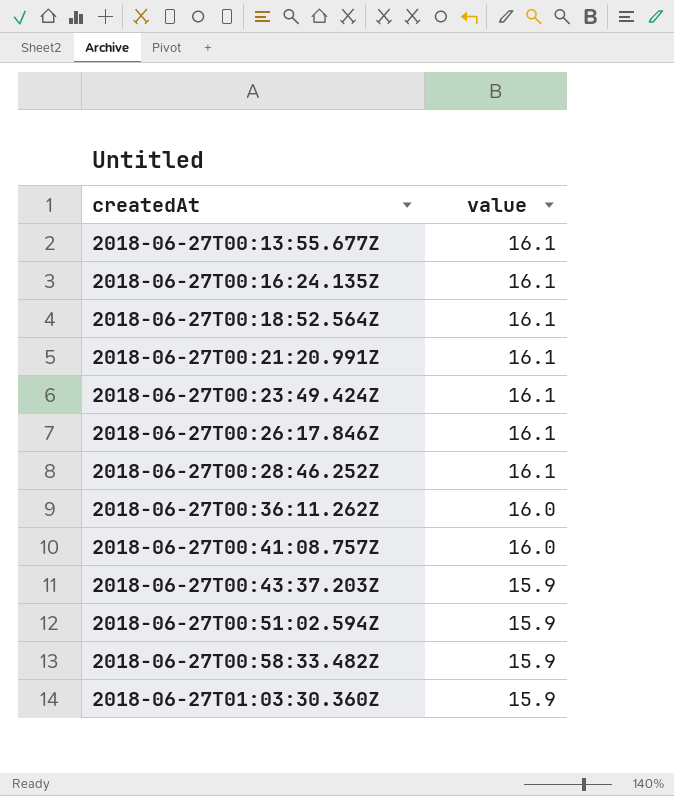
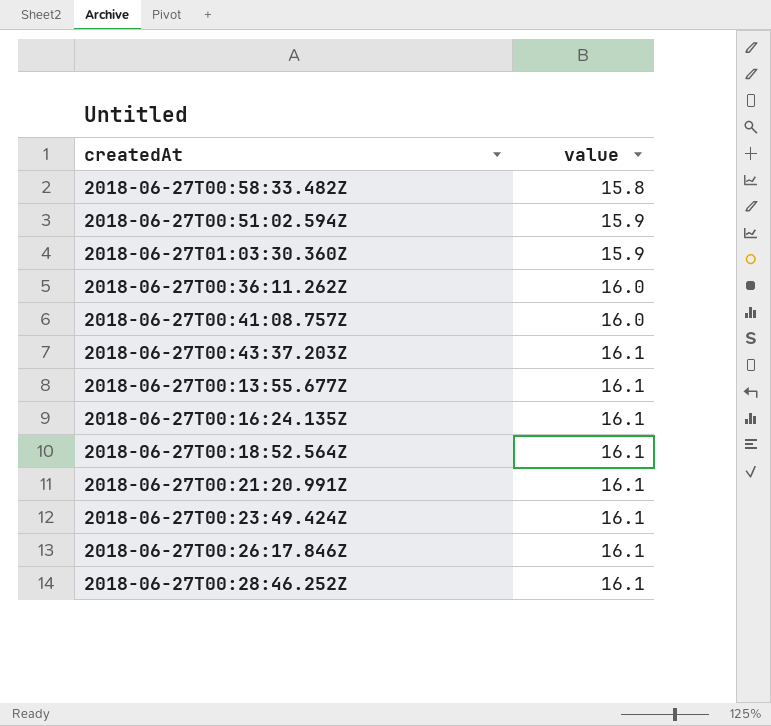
row order: createdAt ascending -> value ascending
2018-06-27T00:58:33.482Z | value: 15.9 -> 15.8
2018-06-27T00:43:37.203Z | value: 15.9 -> 16.1

